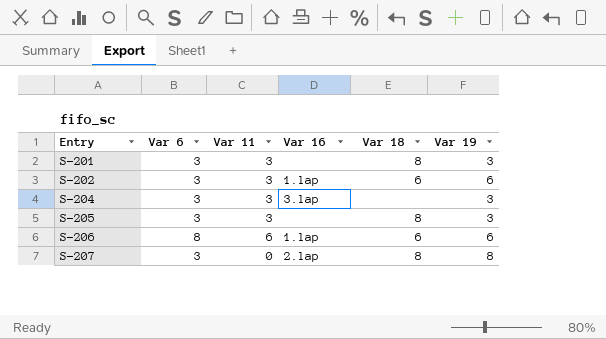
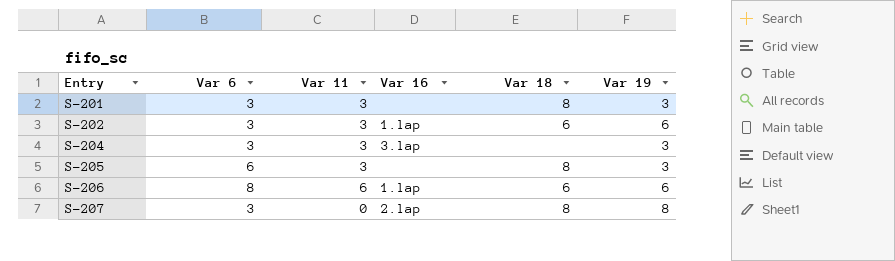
S-205 | Var 6: 3 -> 6

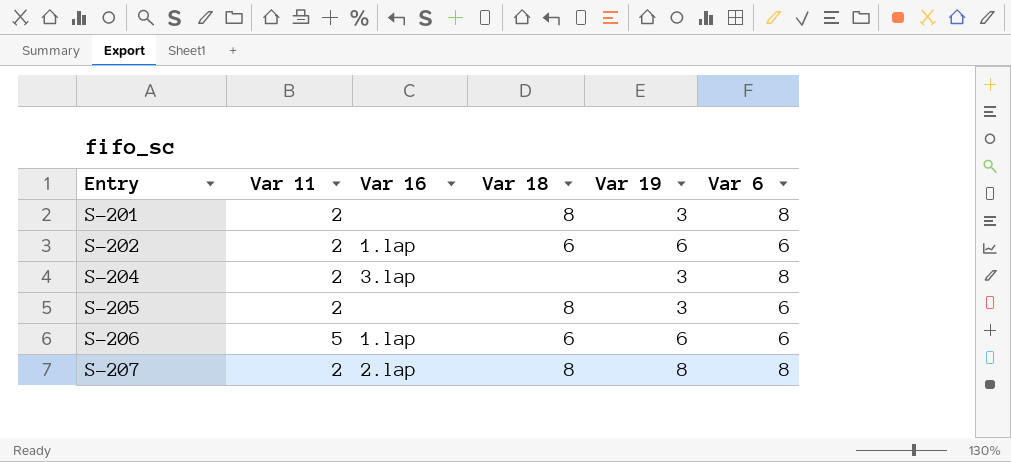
column Var 6 | position: 2 -> 6
S-201 | Var 11: 3 -> 2
S-201 | Var 6: 3 -> 8
S-202 | Var 11: 3 -> 2
S-202 | Var 6: 3 -> 6
S-204 | Var 11: 3 -> 2
S-204 | Var 6: 3 -> 8
S-205 | Var 11: 3 -> 2
S-206 | Var 11: 6 -> 5
S-206 | Var 6: 8 -> 6
S-207 | Var 11: 0 -> 2
S-207 | Var 6: 3 -> 8

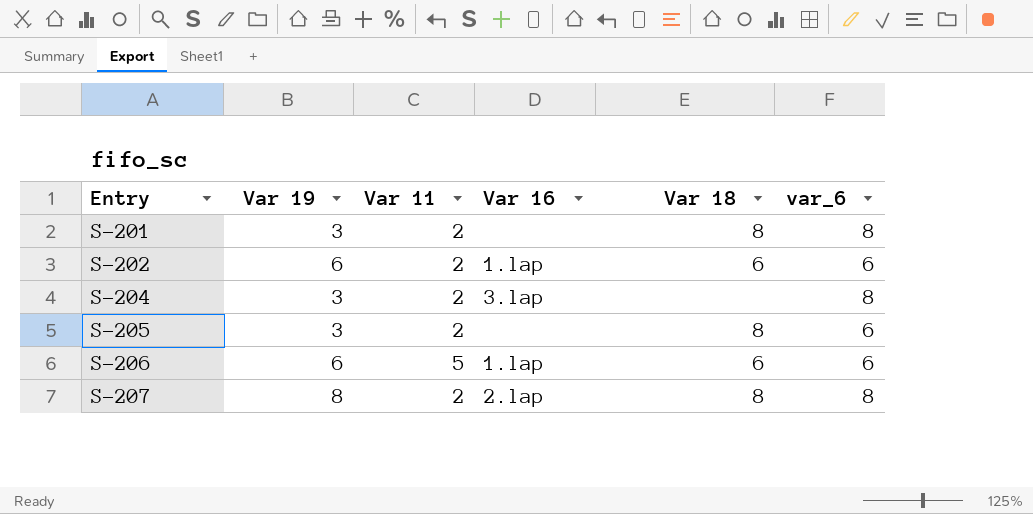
column Var 19 | position: 5 -> 2
column name: Var 6 -> var_6

